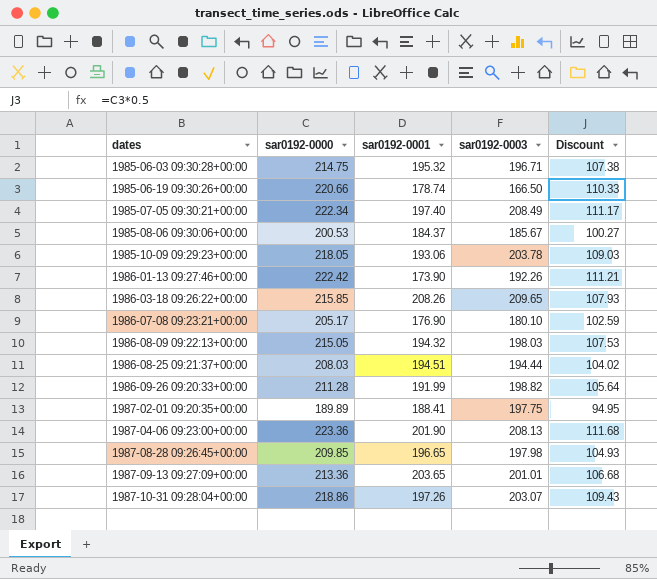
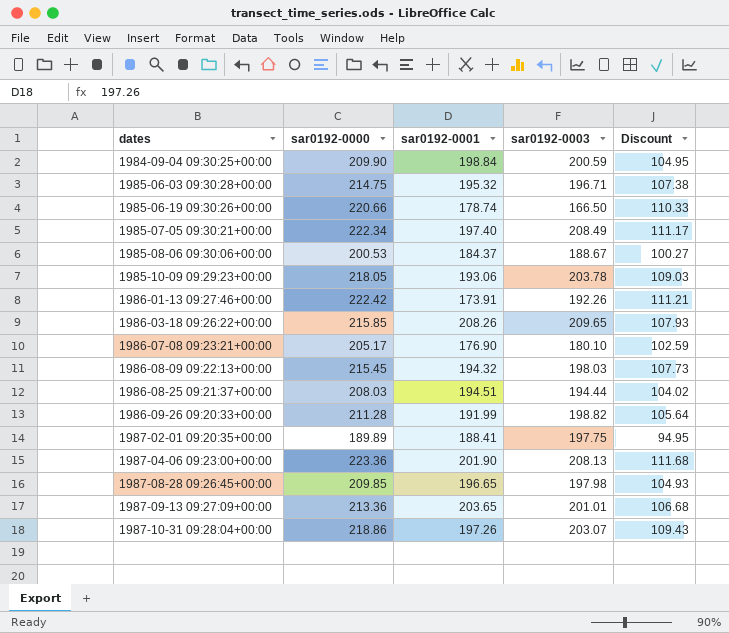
row 1984-09-04 09:30:25+00:00: none -> 209.90 | 198.84 | 200.59 | 104.95
1985-08-06 09:30:06+00:00 | sar0192-0003: 185.67 -> 188.67
1986-01-13 09:27:46+00:00 | sar0192-0001: 173.90 -> 173.91
1986-08-09 09:22:13+00:00 | sar0192-0000: 215.05 -> 215.45
1986-08-09 09:22:13+00:00 | Discount: 107.53 -> 107.73

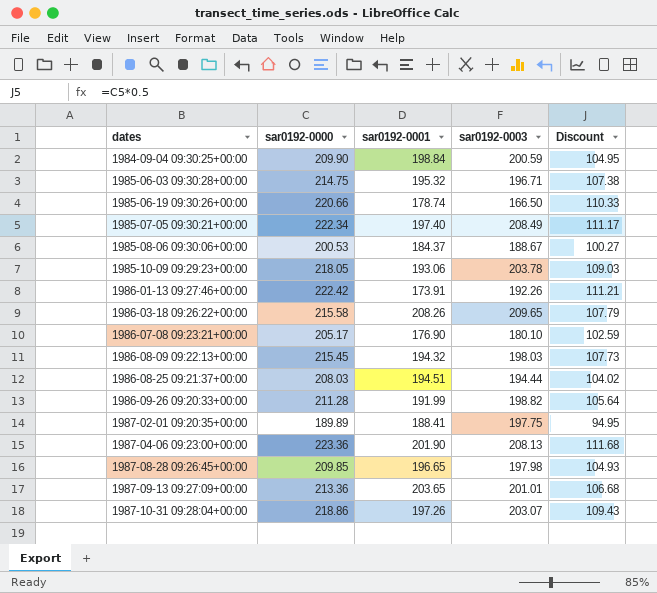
1986-03-18 09:26:22+00:00 | sar0192-0000: 215.85 -> 215.58
1986-03-18 09:26:22+00:00 | Discount: 107.93 -> 107.79

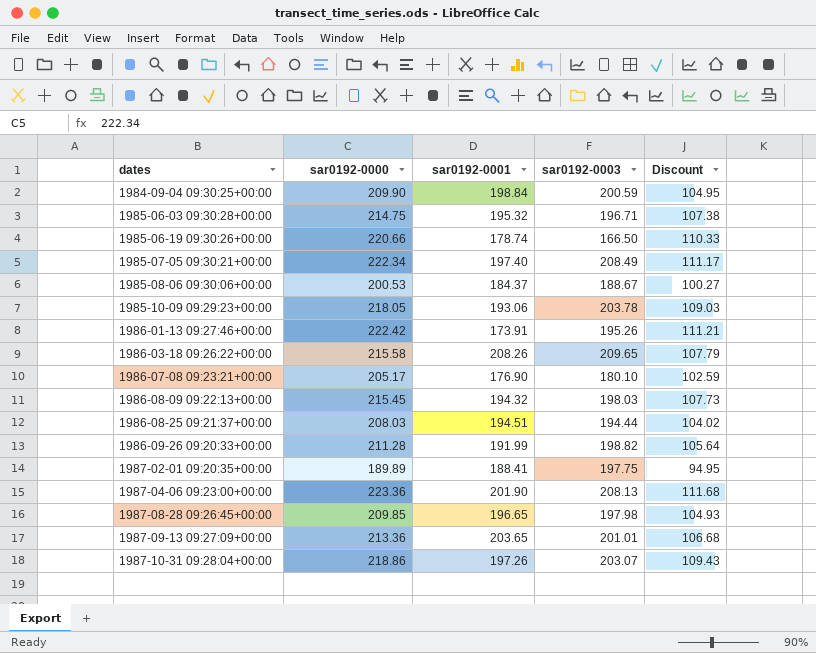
1986-01-13 09:27:46+00:00 | sar0192-0003: 192.26 -> 195.26

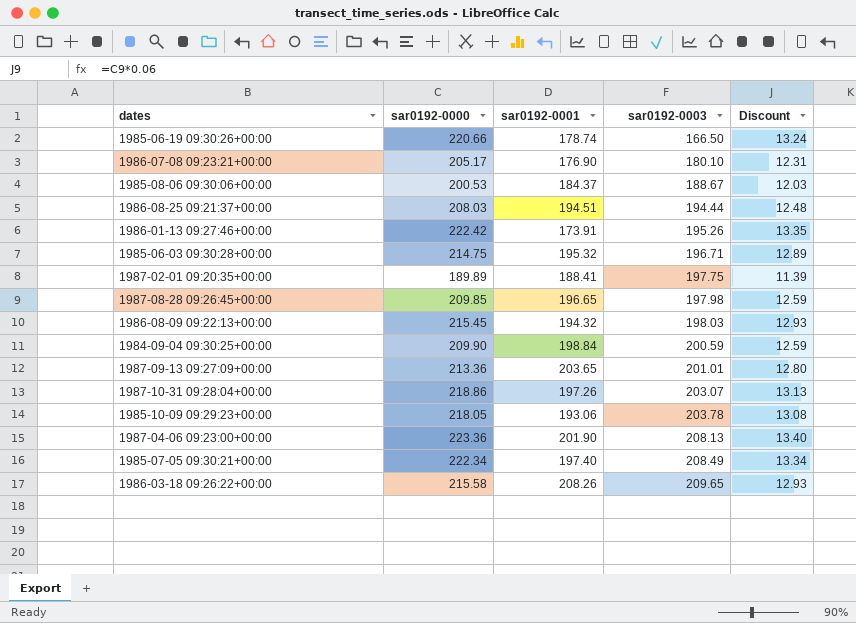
row order: dates ascending -> sar0192-0003 ascending
column Discount | formula: [sar0192-0000] * 0.5 -> [sar0192-0000] * 0.06
row 1986-09-26 09:20:33+00:00: 211.28 | 191.99 | 198.82 | 105.64 -> none

